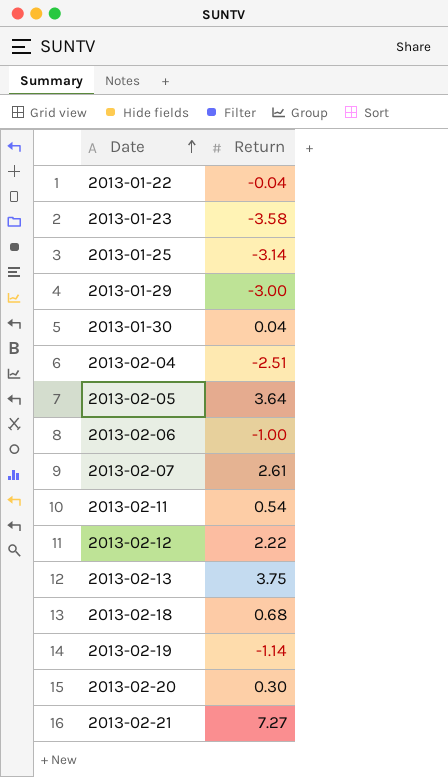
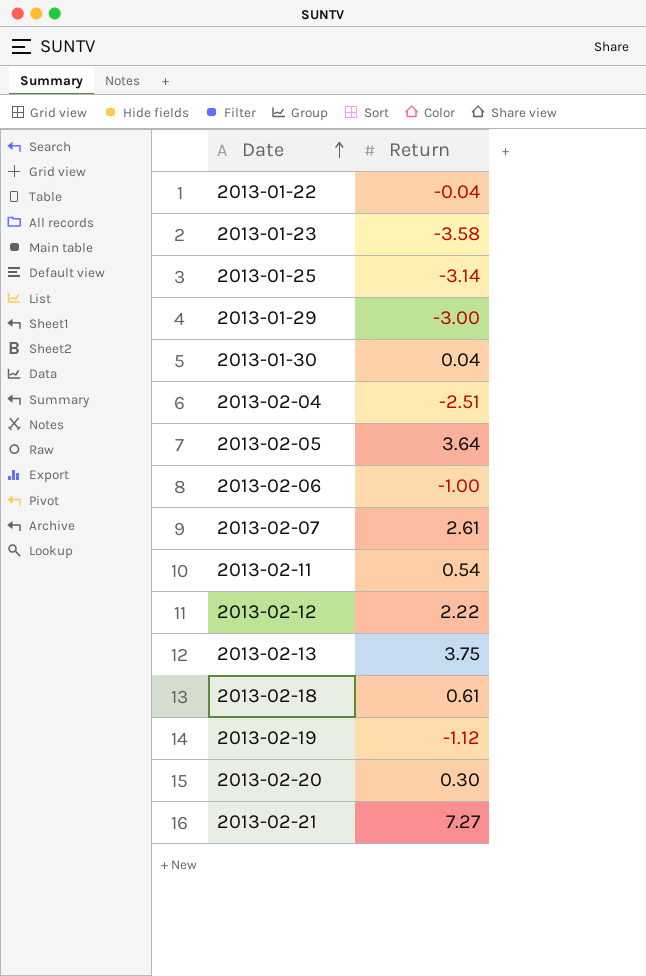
2013-02-18 | Return: 0.68 -> 0.61
2013-02-19 | Return: -1.14 -> -1.12

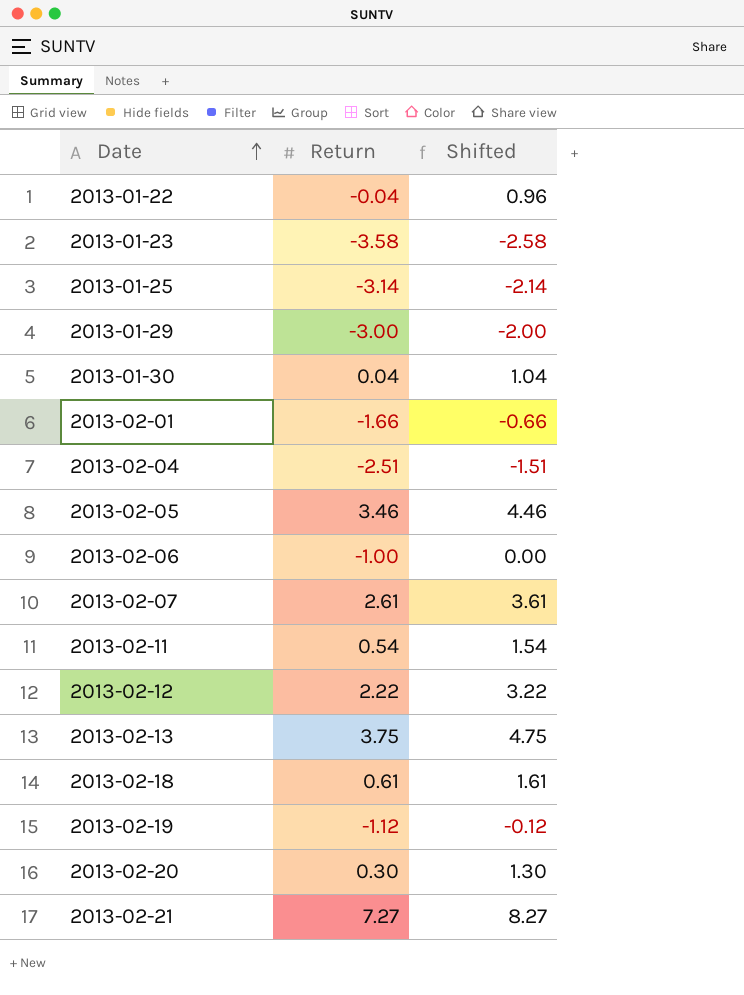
column Shifted | formula: none -> [Return] + 1
row 2013-02-01: none -> -1.66 | -0.66
2013-02-05 | Return: 3.64 -> 3.46

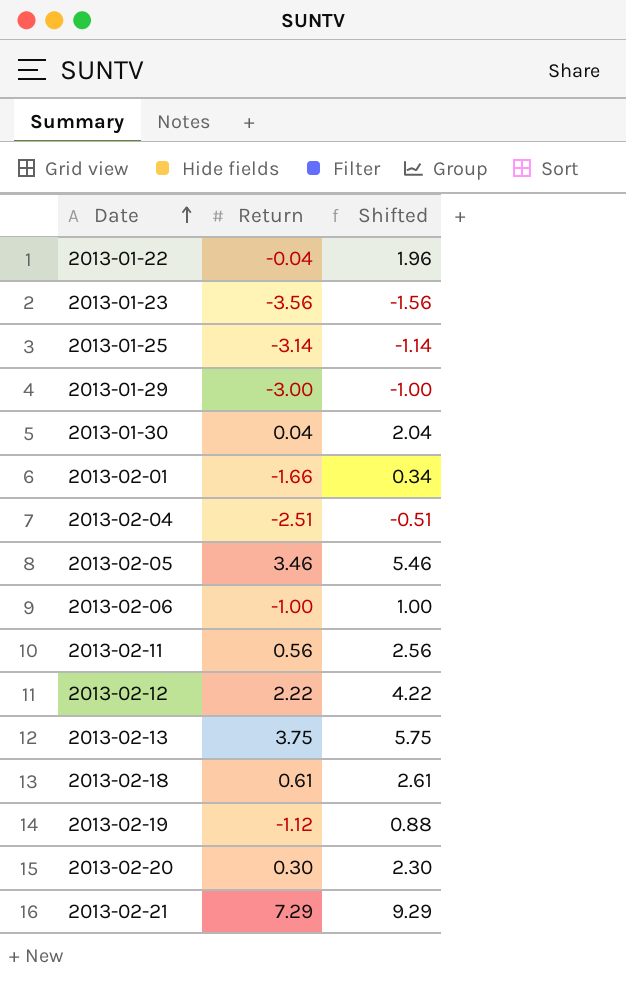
column Shifted | formula: [Return] + 1 -> [Return] + 2
row 2013-02-07: 2.61 | 3.61 -> none
2013-01-23 | Return: -3.58 -> -3.56
2013-02-11 | Return: 0.54 -> 0.56
2013-02-21 | Return: 7.27 -> 7.29

